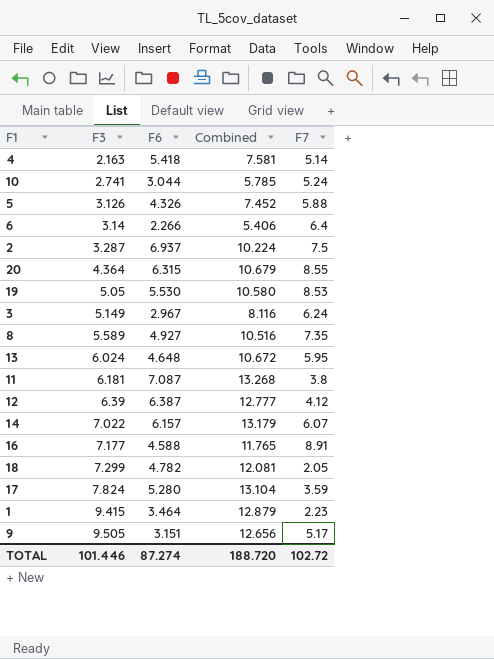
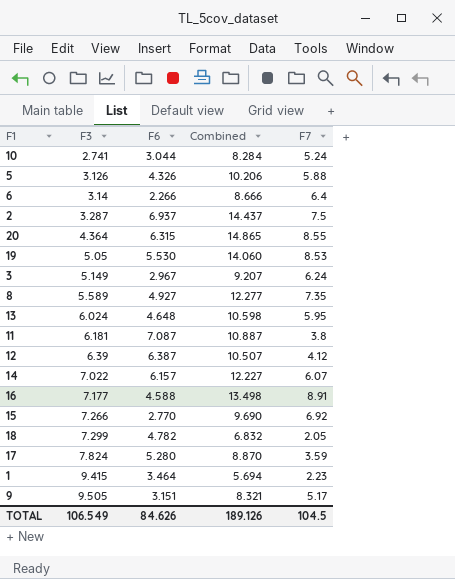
column Combined | formula: [F3] + [F6] -> [F6] + [F7]
row 4: 2.163 | 5.418 | 7.581 | 5.14 -> none
row 15: none -> 7.266 | 2.770 | 9.690 | 6.92
TOTAL | F3: 101.446 -> 106.549
TOTAL | F6: 87.274 -> 84.626
TOTAL | Combined: 188.720 -> 189.126
TOTAL | F7: 102.72 -> 104.5

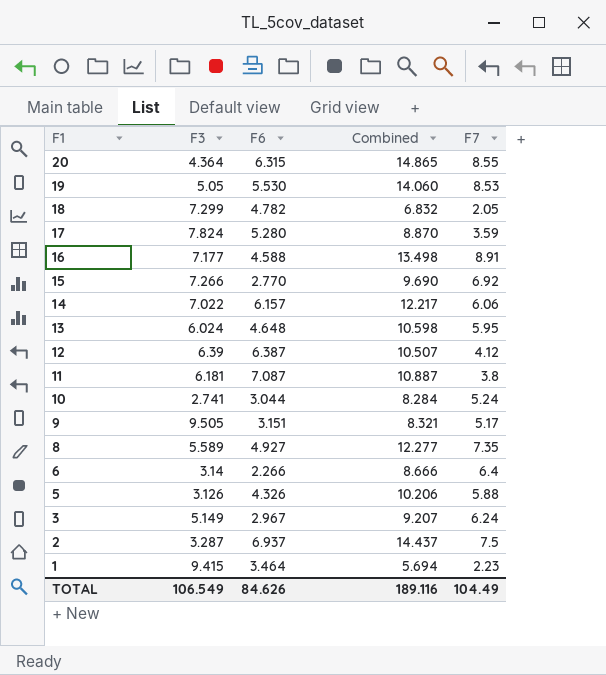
row order: F3 ascending -> F1 descending
14 | Combined: 12.227 -> 12.217
14 | F7: 6.07 -> 6.06
TOTAL | Combined: 189.126 -> 189.116
TOTAL | F7: 104.5 -> 104.49

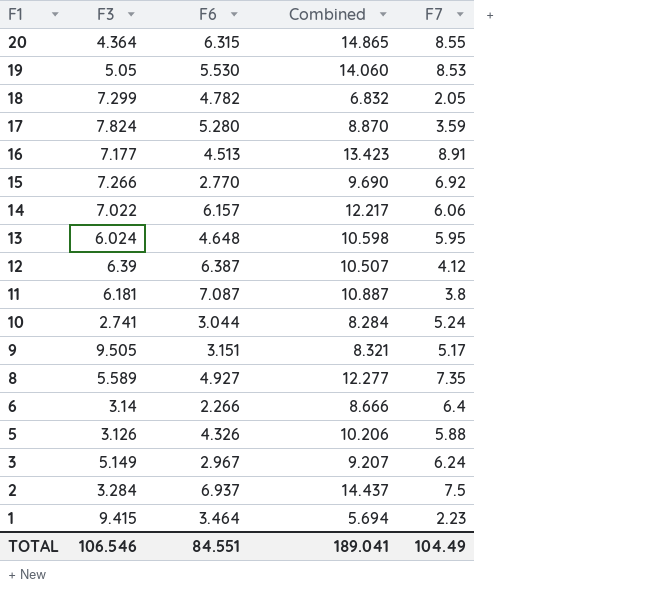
16 | F6: 4.588 -> 4.513
16 | Combined: 13.498 -> 13.423
2 | F3: 3.287 -> 3.284
TOTAL | F3: 106.549 -> 106.546
TOTAL | F6: 84.626 -> 84.551
TOTAL | Combined: 189.116 -> 189.041

